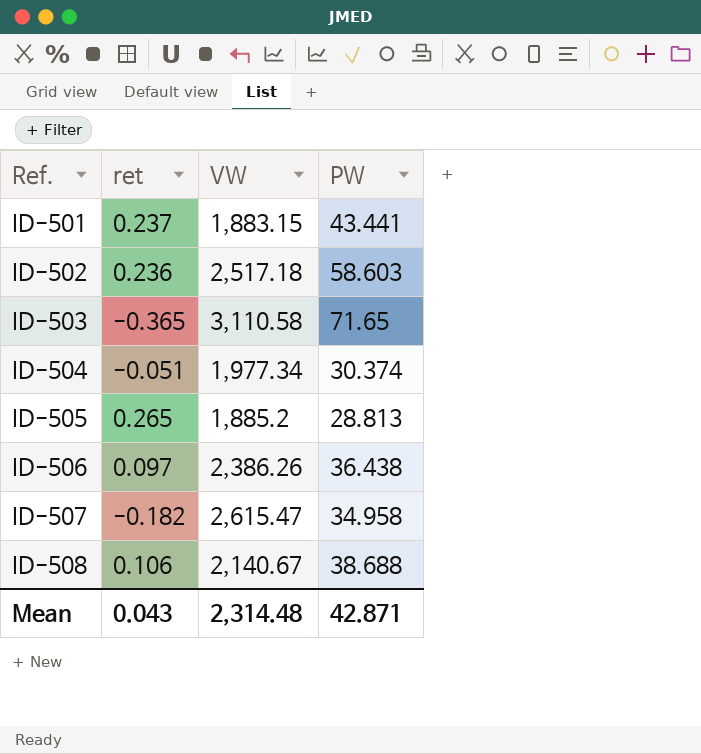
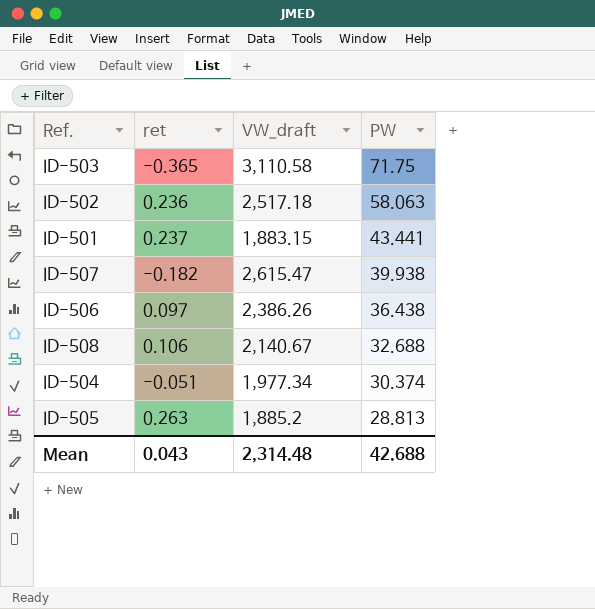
row order: Ref. ascending -> PW descending
column name: VW -> VW_draft
ID-503 | PW: 71.65 -> 71.75
ID-502 | PW: 58.603 -> 58.063
ID-507 | PW: 34.958 -> 39.938
ID-508 | PW: 38.688 -> 32.688
ID-505 | ret: 0.265 -> 0.263
Mean | PW: 42.871 -> 42.688

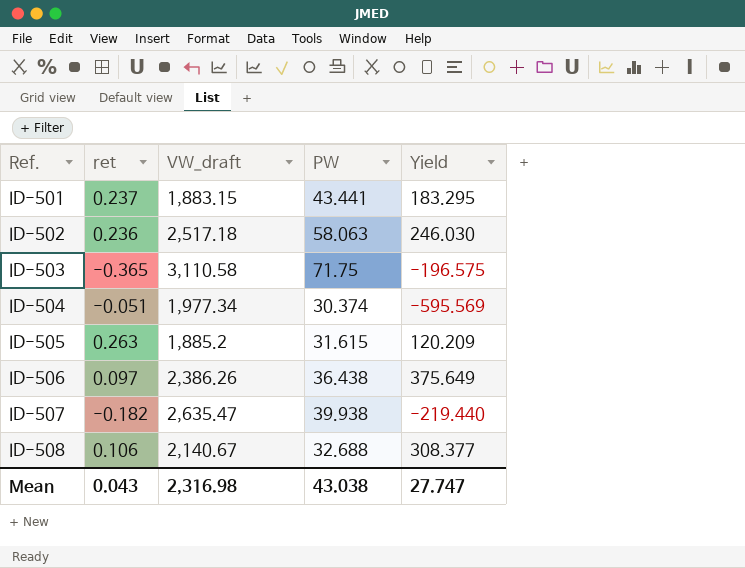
row order: PW descending -> Ref. ascending
column Yield | formula: none -> [PW] / [ret]
ID-505 | PW: 28.813 -> 31.615
ID-507 | VW_draft: 2,615.47 -> 2,635.47
Mean | VW_draft: 2,314.48 -> 2,316.98
Mean | PW: 42.688 -> 43.038

